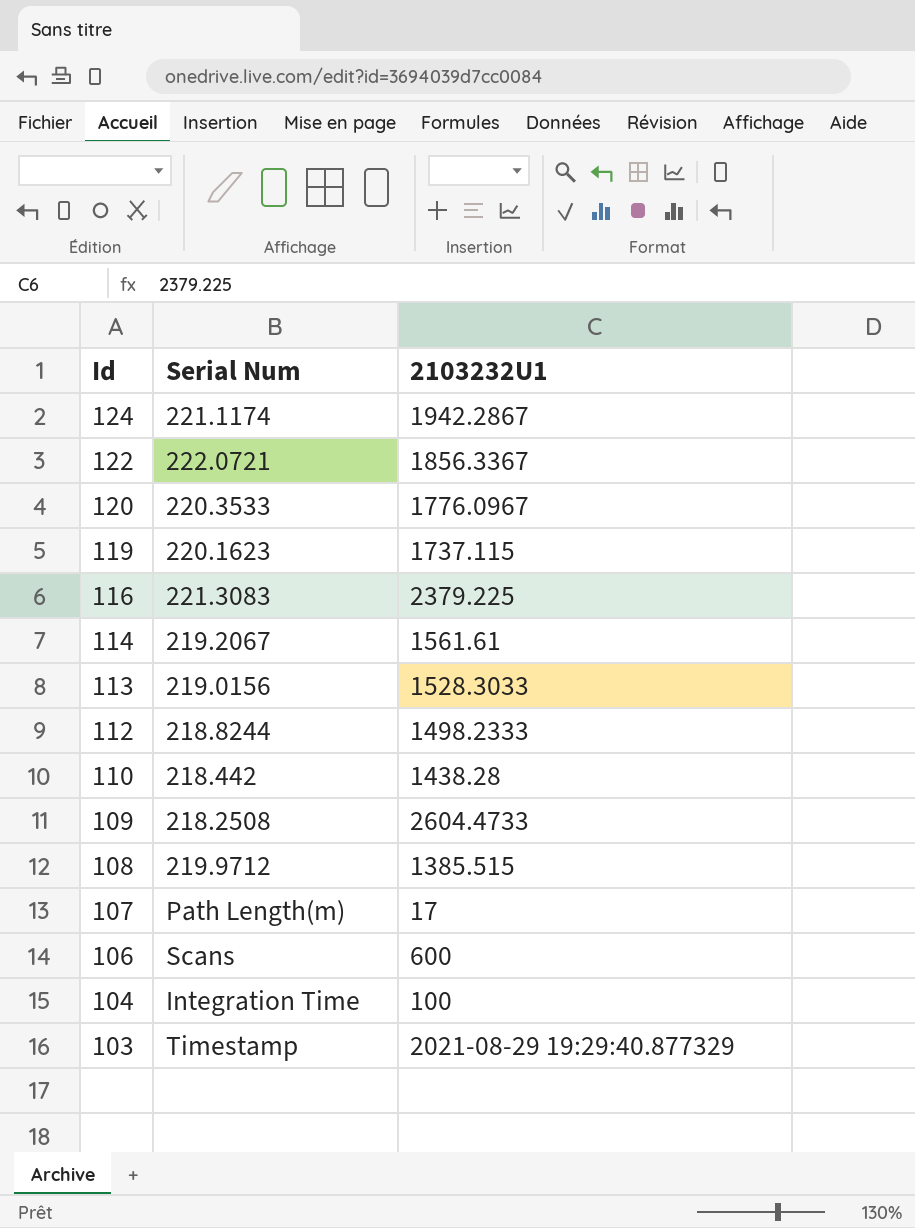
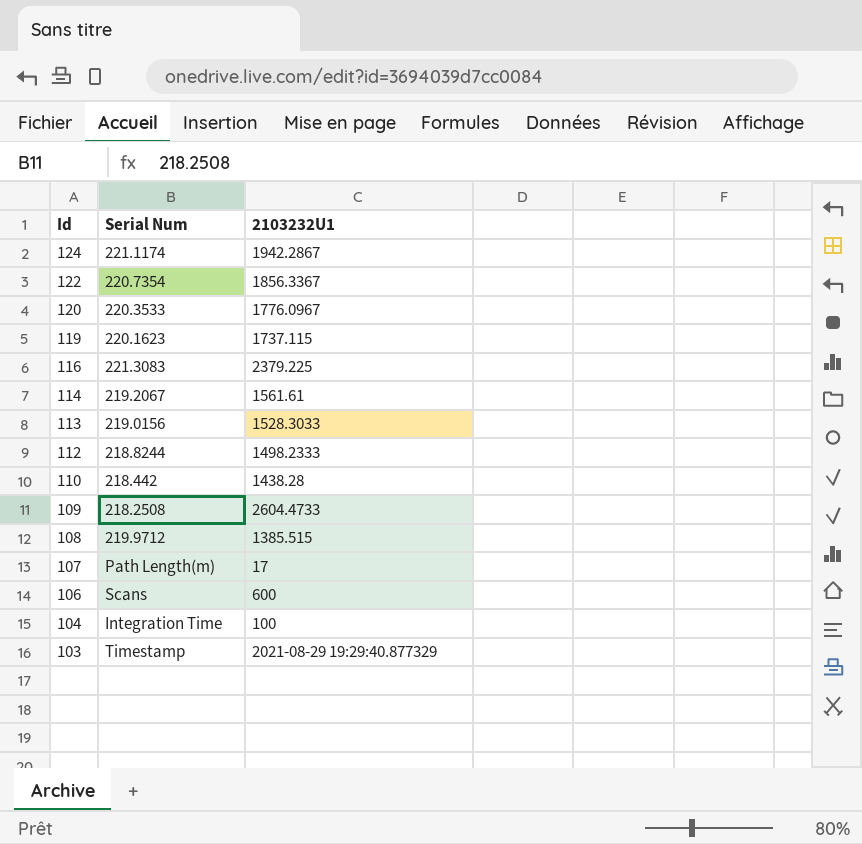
122 | Serial Num: 222.0721 -> 220.7354

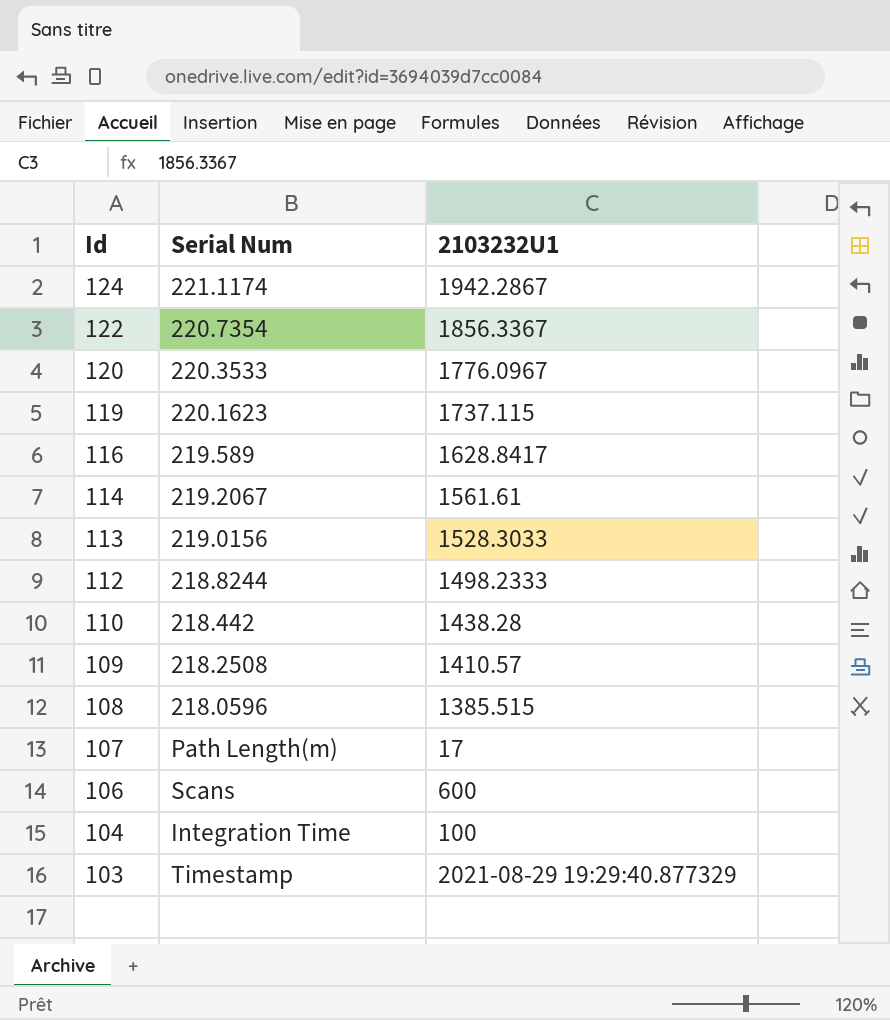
116 | Serial Num: 221.3083 -> 219.589
116 | 2103232U1: 2379.225 -> 1628.8417
109 | 2103232U1: 2604.4733 -> 1410.57
108 | Serial Num: 219.9712 -> 218.0596

